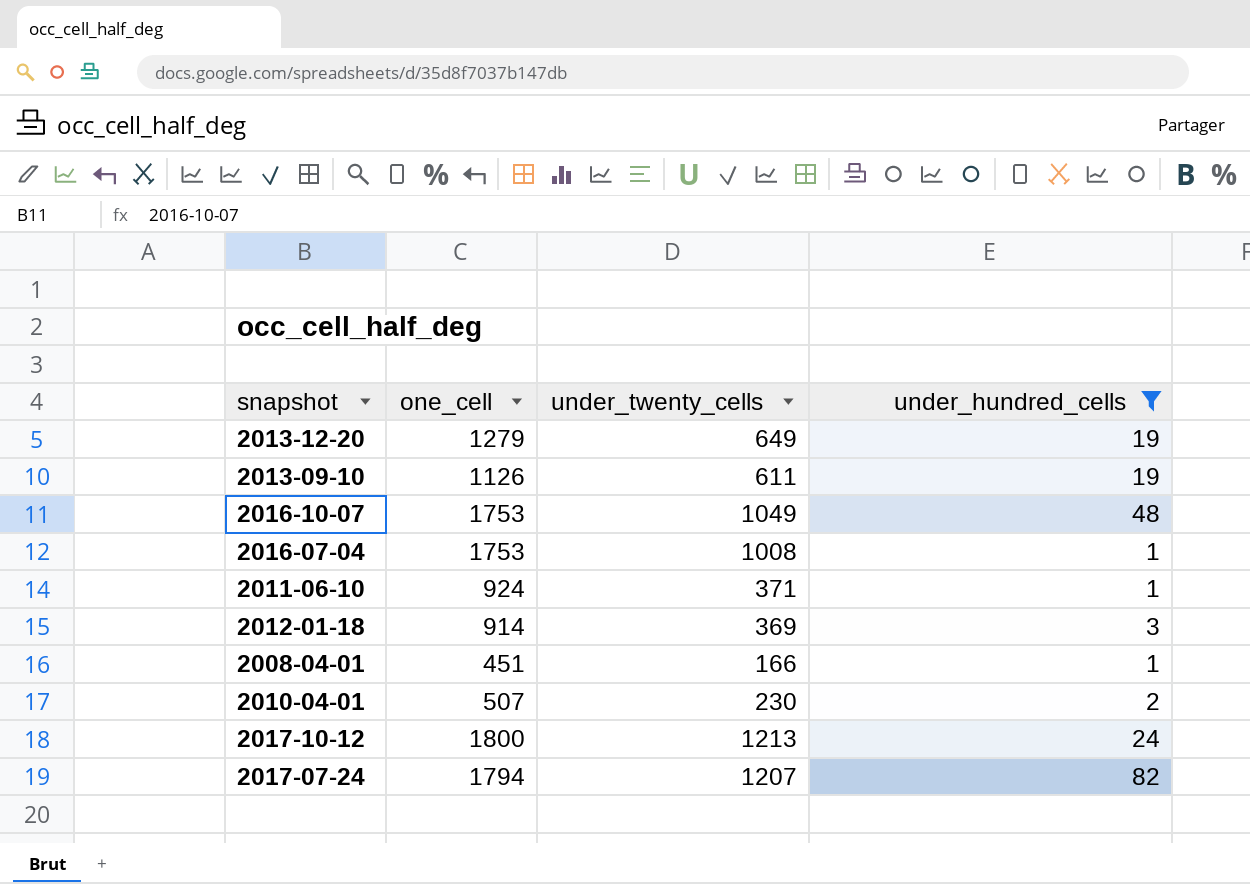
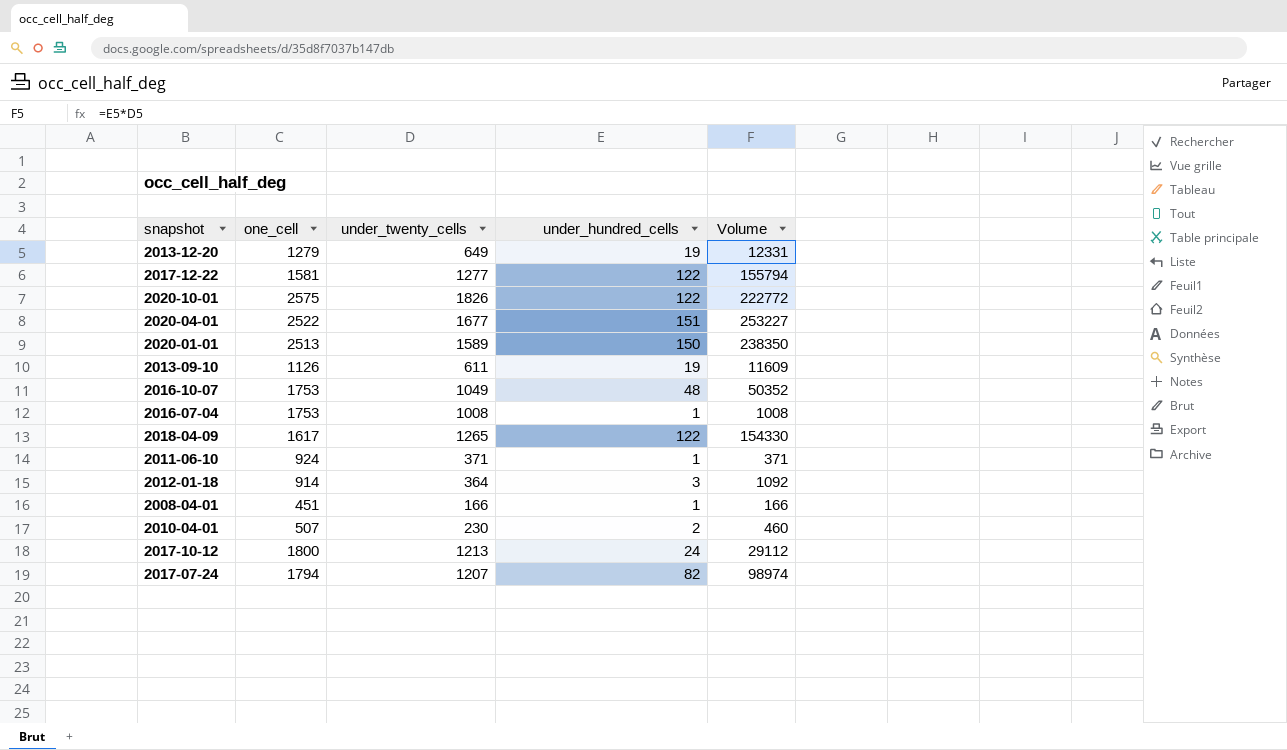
filter: under_hundred_cells <= 82 -> none
column Volume | formula: none -> [under_twenty_cells] * [under_hundred_cells]
2012-01-18 | under_twenty_cells: 369 -> 364

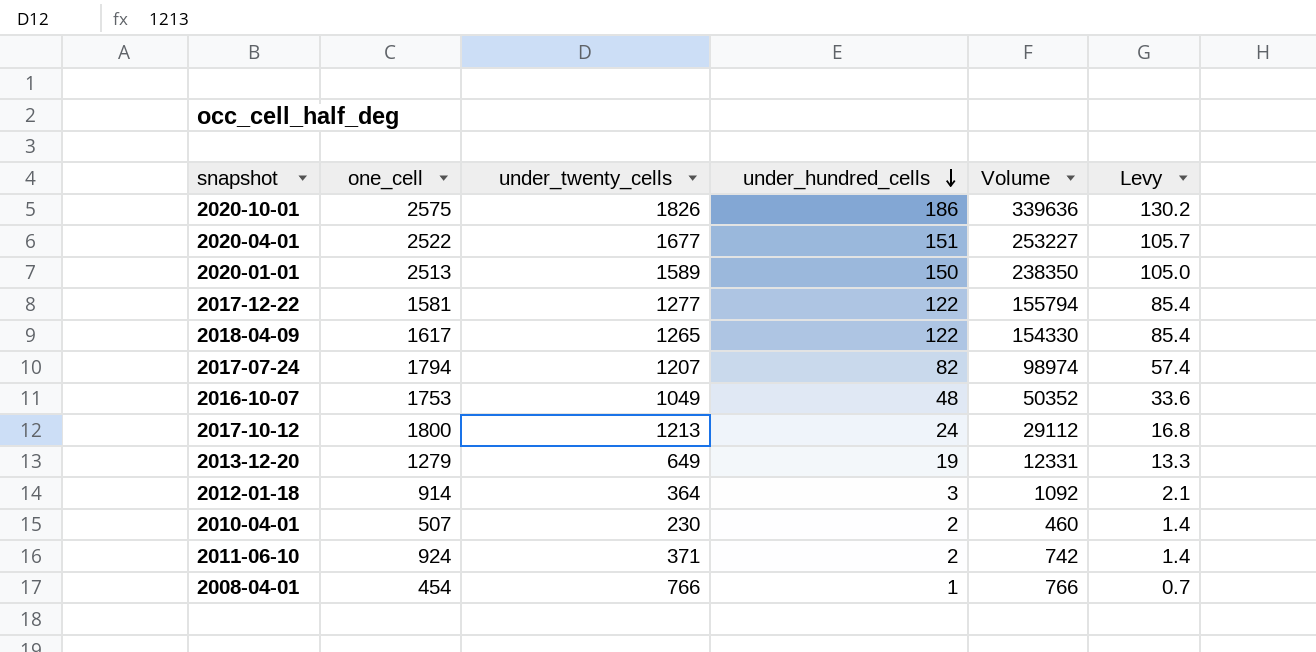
row order: none -> under_hundred_cells descending
column Levy | formula: none -> [under_hundred_cells] * 0.7
row 2013-09-10: 1126 | 611 | 19 | 11609 -> none
row 2016-07-04: 1753 | 1008 | 1 | 1008 -> none
2020-10-01 | under_hundred_cells: 122 -> 186
2020-10-01 | Volume: 222772 -> 339636
2011-06-10 | under_hundred_cells: 1 -> 2
2011-06-10 | Volume: 371 -> 742
2008-04-01 | one_cell: 451 -> 454
2008-04-01 | under_twenty_cells: 166 -> 766
2008-04-01 | Volume: 166 -> 766

